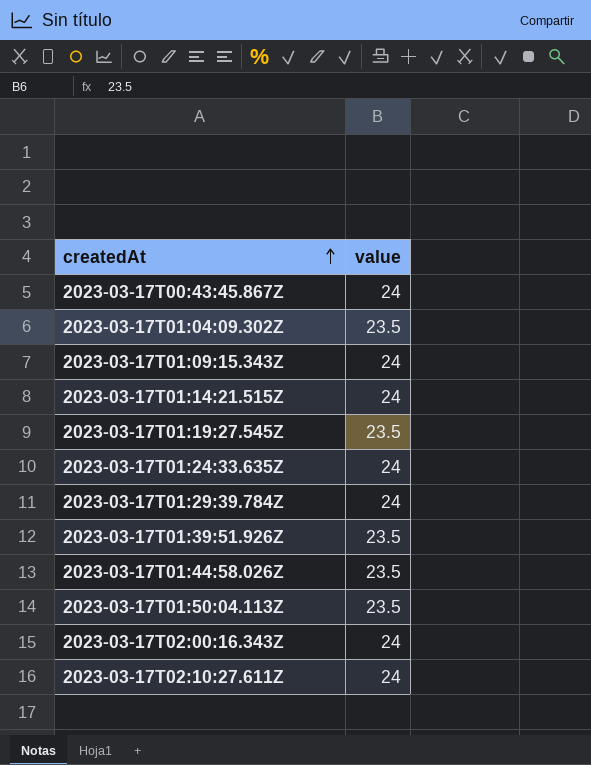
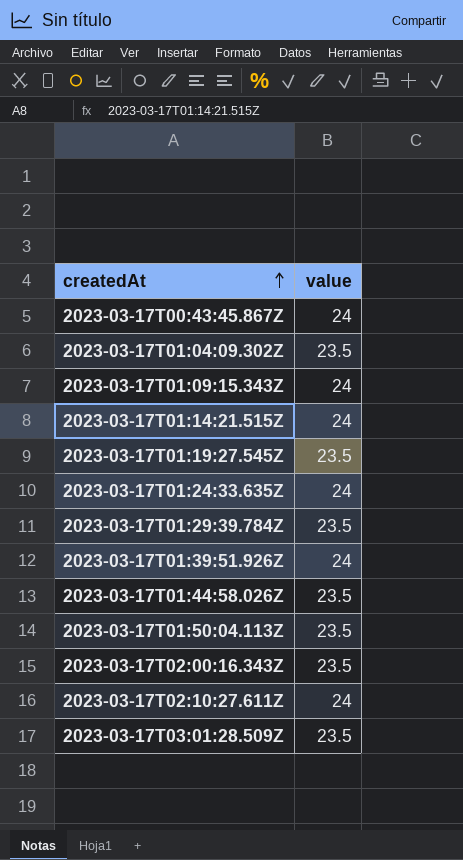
2023-03-17T01:29:39.784Z | value: 24 -> 23.5
2023-03-17T01:39:51.926Z | value: 23.5 -> 24
2023-03-17T02:00:16.343Z | value: 24 -> 23.5
row 2023-03-17T03:01:28.509Z: none -> 23.5

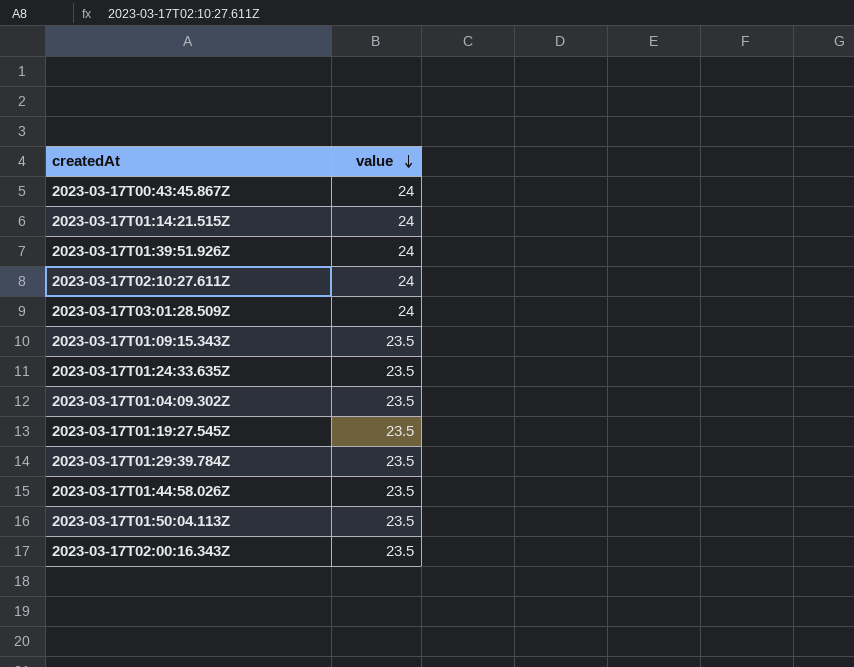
row order: createdAt ascending -> value descending
2023-03-17T03:01:28.509Z | value: 23.5 -> 24
2023-03-17T01:09:15.343Z | value: 24 -> 23.5
2023-03-17T01:24:33.635Z | value: 24 -> 23.5

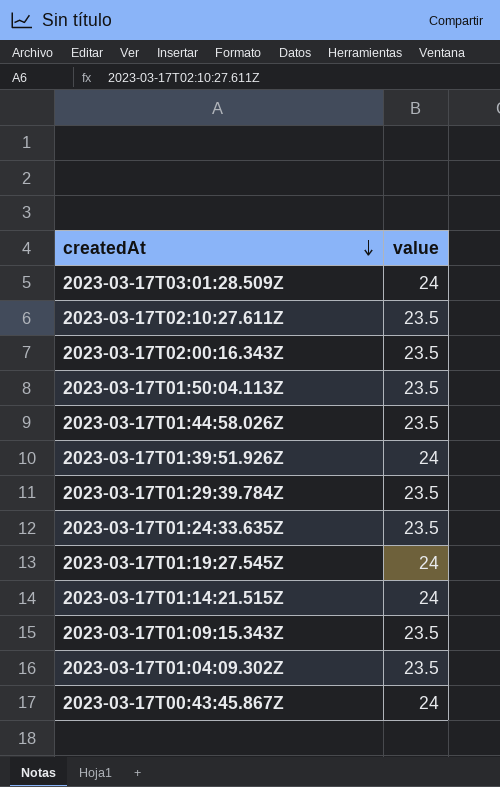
row order: value descending -> createdAt descending
2023-03-17T02:10:27.611Z | value: 24 -> 23.5
2023-03-17T01:19:27.545Z | value: 23.5 -> 24

